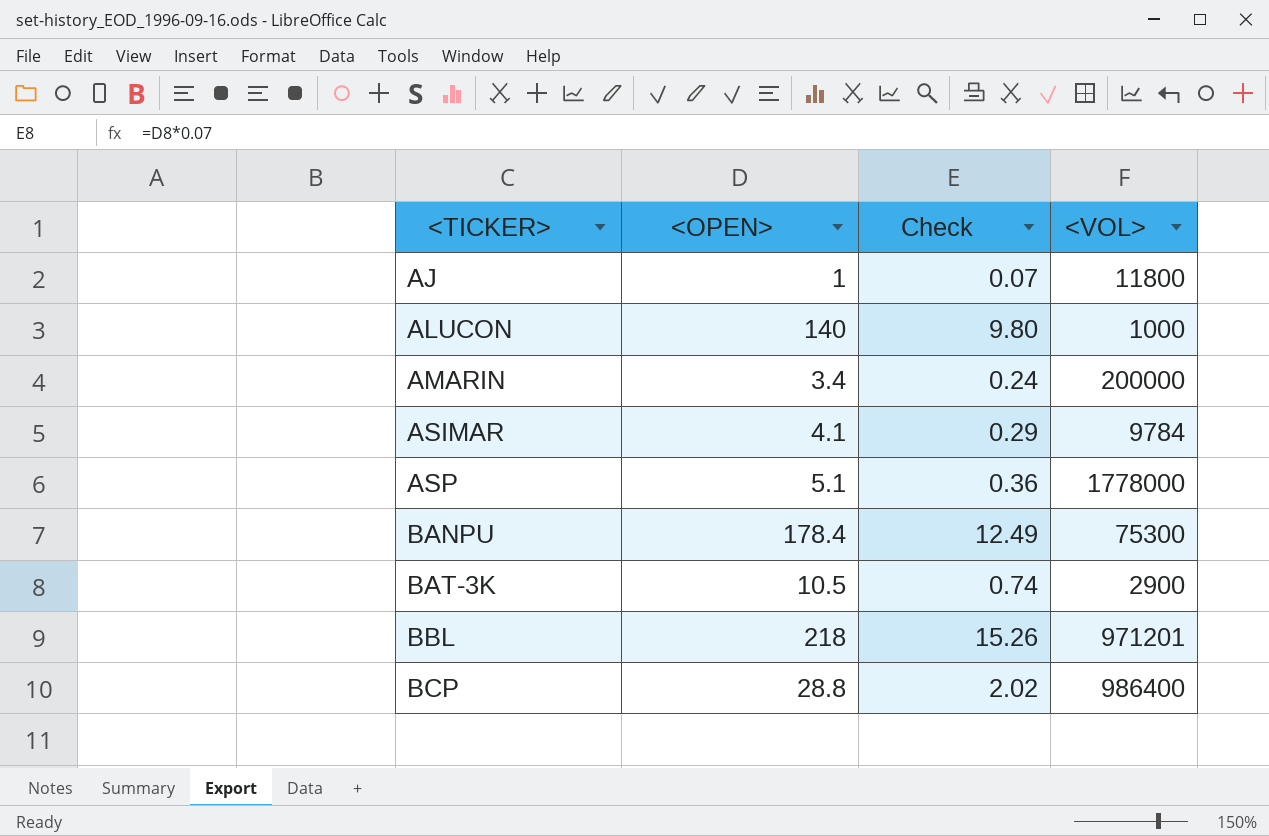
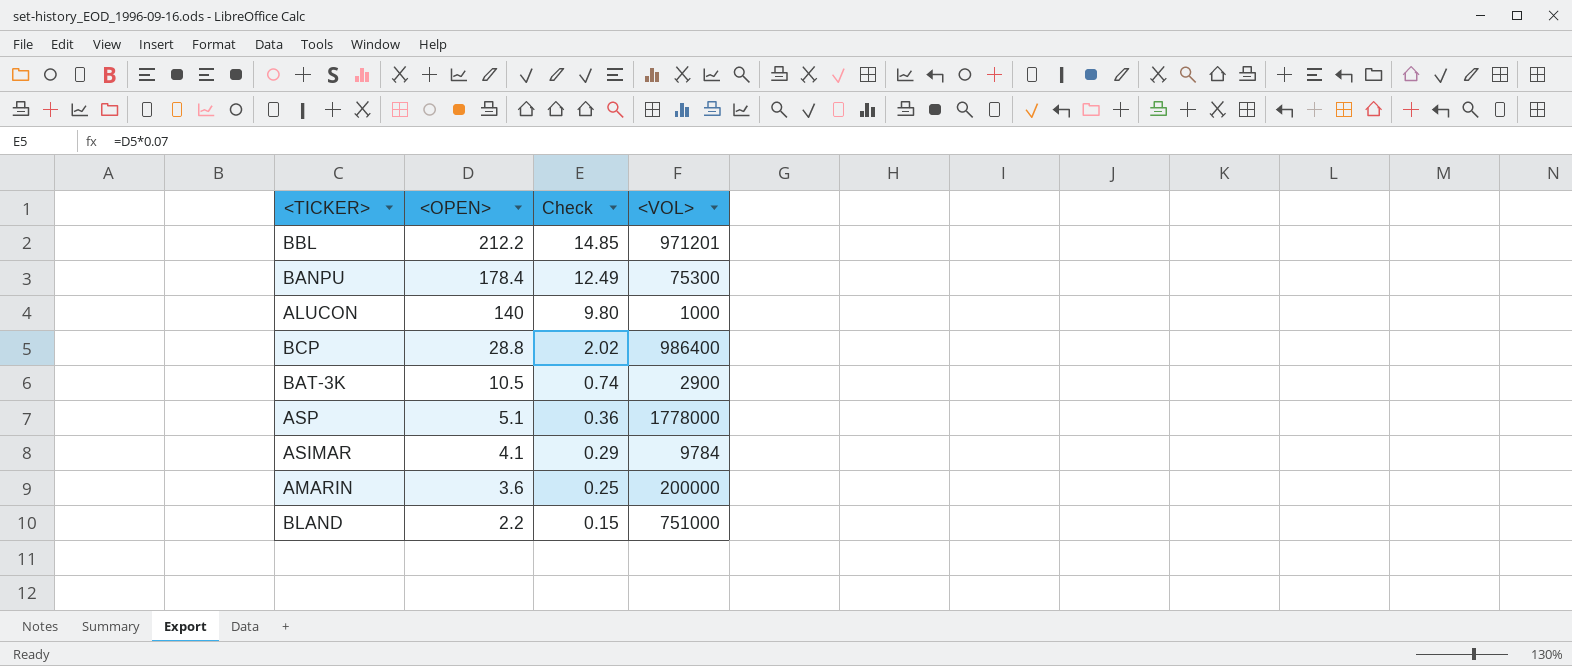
row order: <TICKER> ascending -> <OPEN> descending
row AJ: 1 | 0.07 | 11800 -> none
BBL | <OPEN>: 218 -> 212.2
BBL | Check: 15.26 -> 14.85
AMARIN | <OPEN>: 3.4 -> 3.6
AMARIN | Check: 0.24 -> 0.25
row BLAND: none -> 2.2 | 0.15 | 751000

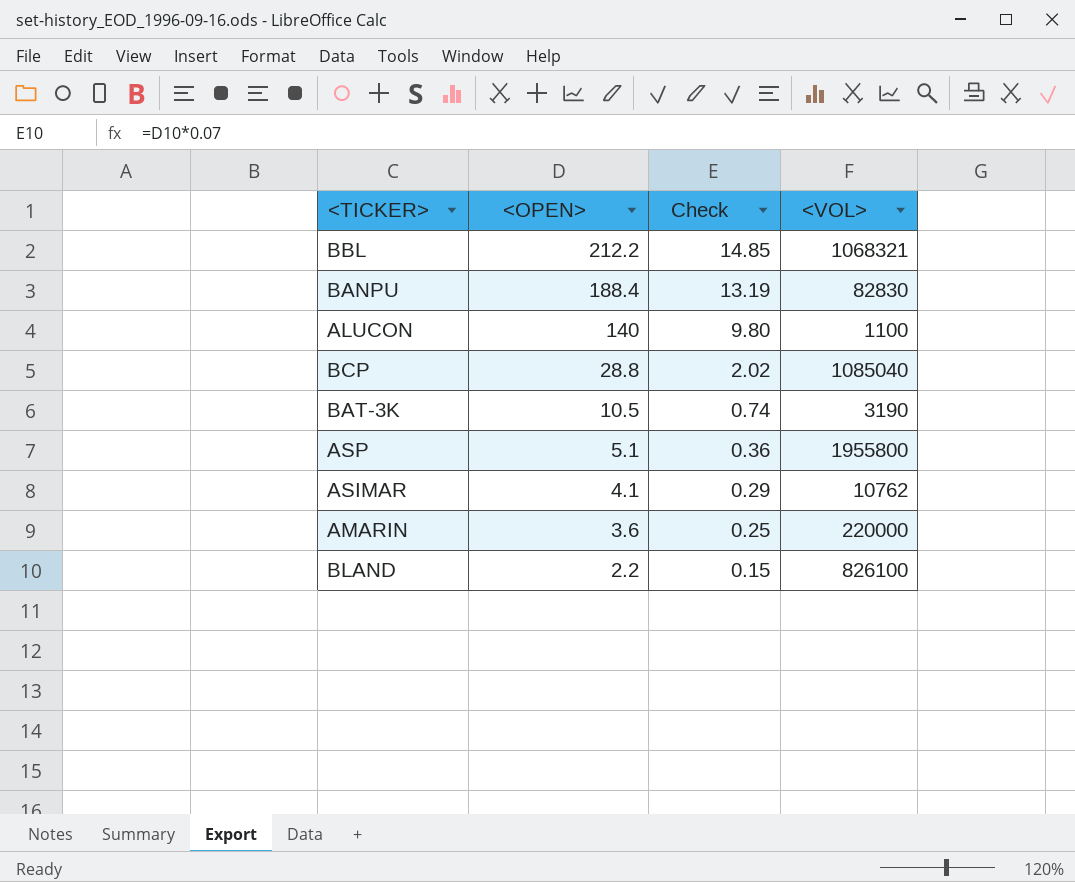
BBL | <VOL>: 971201 -> 1068321
BANPU | <OPEN>: 178.4 -> 188.4
BANPU | Check: 12.49 -> 13.19
BANPU | <VOL>: 75300 -> 82830
ALUCON | <VOL>: 1000 -> 1100
BCP | <VOL>: 986400 -> 1085040
BAT-3K | <VOL>: 2900 -> 3190
ASP | <VOL>: 1778000 -> 1955800
ASIMAR | <VOL>: 9784 -> 10762
AMARIN | <VOL>: 200000 -> 220000
BLAND | <VOL>: 751000 -> 826100

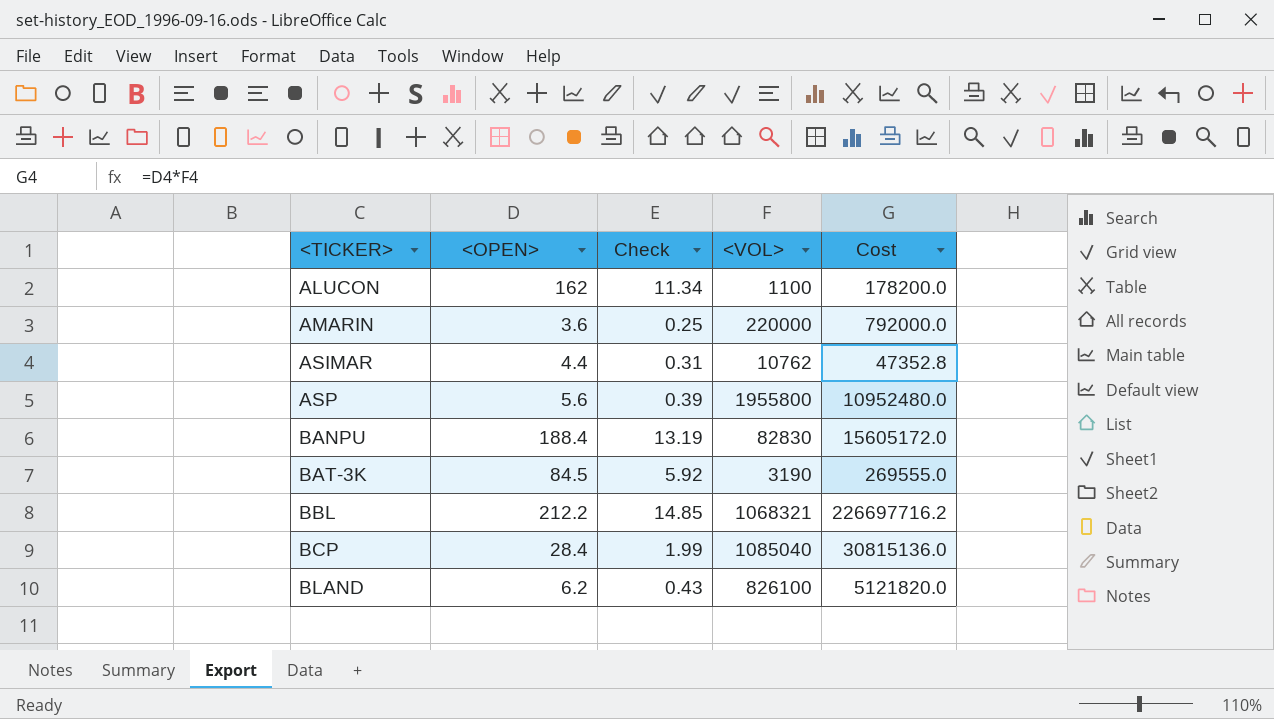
row order: <OPEN> descending -> <TICKER> ascending
column Cost | formula: none -> [<OPEN>] * [<VOL>]
ALUCON | <OPEN>: 140 -> 162
ALUCON | Check: 9.80 -> 11.34
ASIMAR | <OPEN>: 4.1 -> 4.4
ASIMAR | Check: 0.29 -> 0.31
ASP | <OPEN>: 5.1 -> 5.6
ASP | Check: 0.36 -> 0.39
BAT-3K | <OPEN>: 10.5 -> 84.5
BAT-3K | Check: 0.74 -> 5.92
BCP | <OPEN>: 28.8 -> 28.4
BCP | Check: 2.02 -> 1.99
BLAND | <OPEN>: 2.2 -> 6.2
BLAND | Check: 0.15 -> 0.43

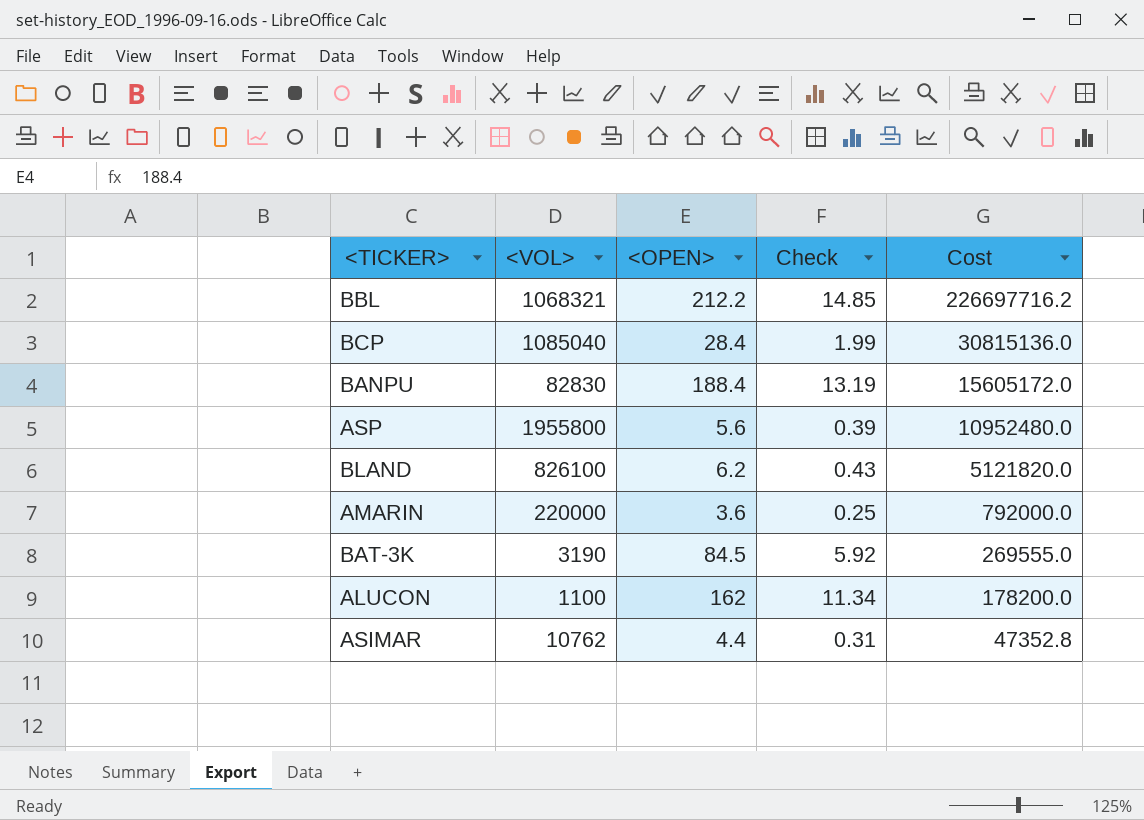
row order: <TICKER> ascending -> Cost descending
column <VOL> | position: 4 -> 2

